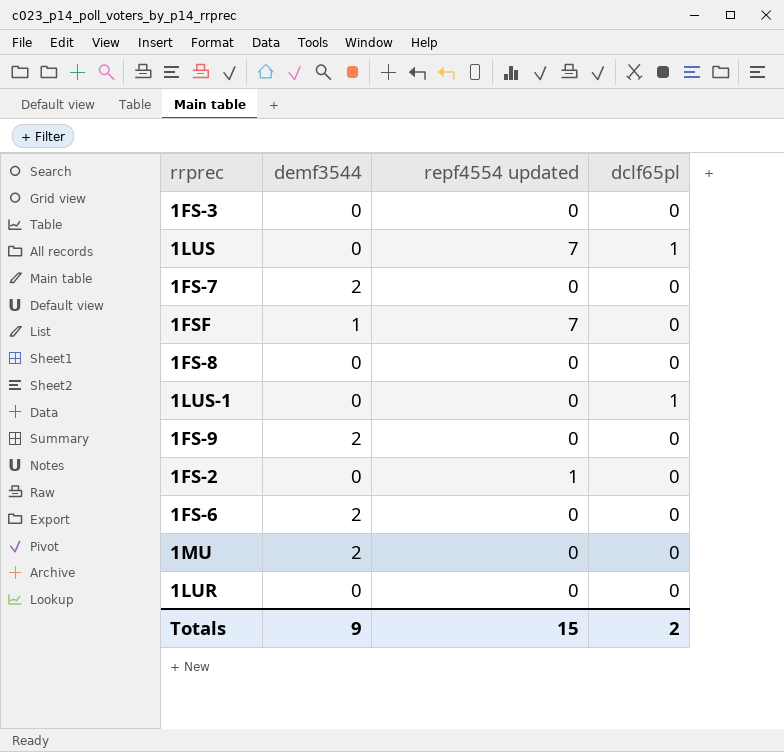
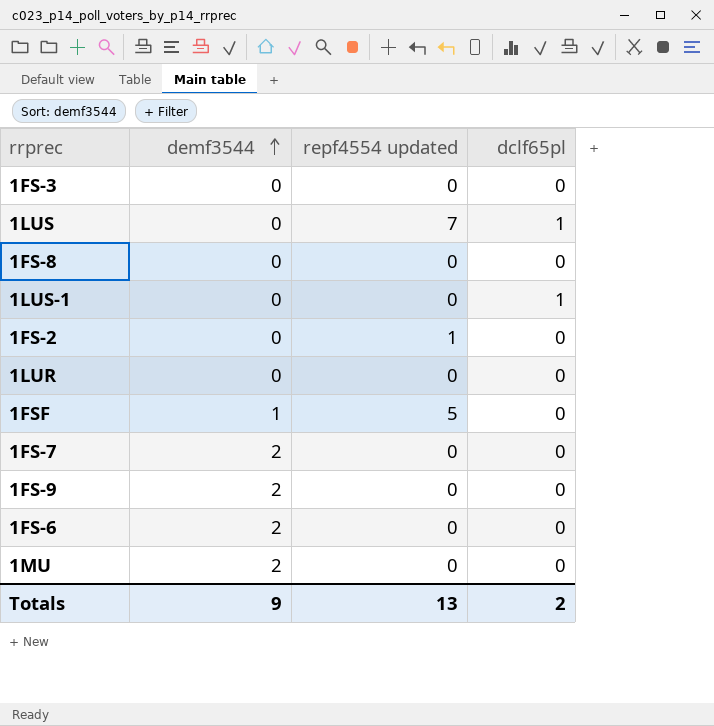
row order: none -> demf3544 ascending
1FSF | repf4554 updated: 7 -> 5
Totals | repf4554 updated: 15 -> 13

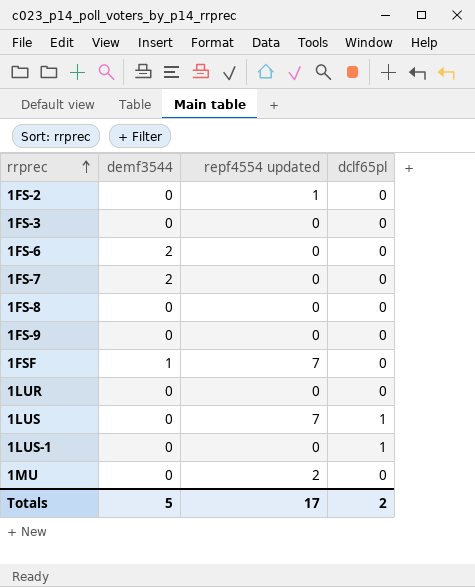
row order: demf3544 ascending -> rrprec ascending
1FS-9 | demf3544: 2 -> 0
1FSF | repf4554 updated: 5 -> 7
1MU | demf3544: 2 -> 0
1MU | repf4554 updated: 0 -> 2
Totals | demf3544: 9 -> 5
Totals | repf4554 updated: 13 -> 17

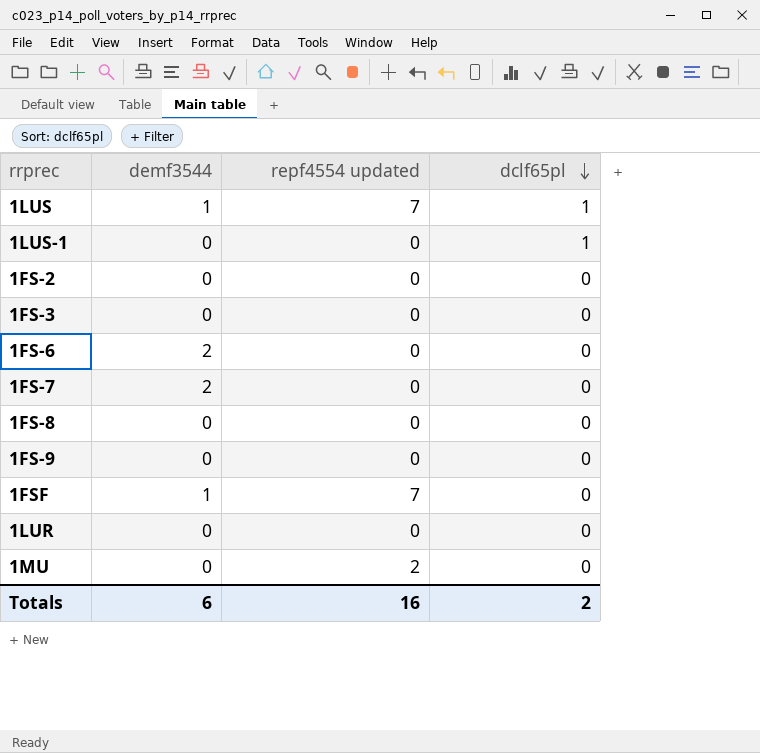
row order: rrprec ascending -> dclf65pl descending
1LUS | demf3544: 0 -> 1
1FS-2 | repf4554 updated: 1 -> 0
Totals | demf3544: 5 -> 6
Totals | repf4554 updated: 17 -> 16

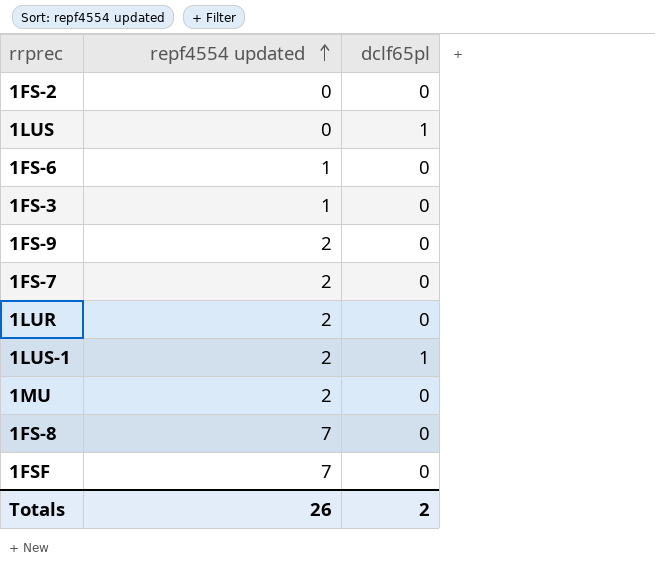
row order: dclf65pl descending -> repf4554 updated ascending
column demf3544 | position: 2 -> none
1LUS | repf4554 updated: 7 -> 0
1FS-6 | repf4554 updated: 0 -> 1
1FS-3 | repf4554 updated: 0 -> 1
1FS-9 | repf4554 updated: 0 -> 2
1FS-7 | repf4554 updated: 0 -> 2
1LUR | repf4554 updated: 0 -> 2
1LUS-1 | repf4554 updated: 0 -> 2
1FS-8 | repf4554 updated: 0 -> 7
Totals | repf4554 updated: 16 -> 26

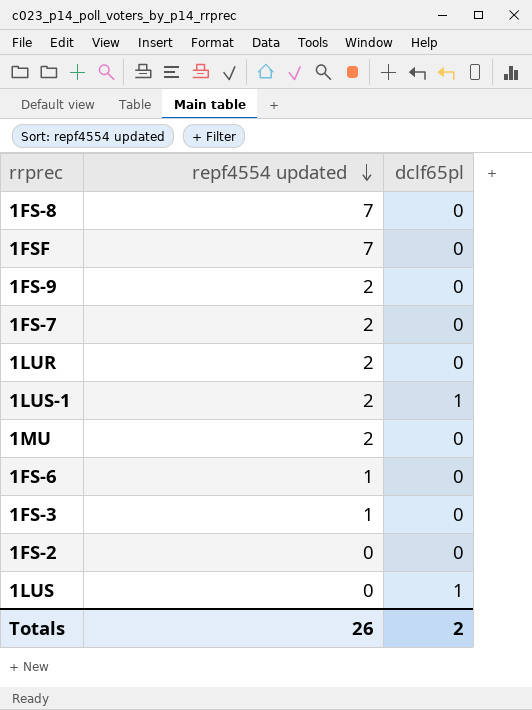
row order: repf4554 updated ascending -> repf4554 updated descending

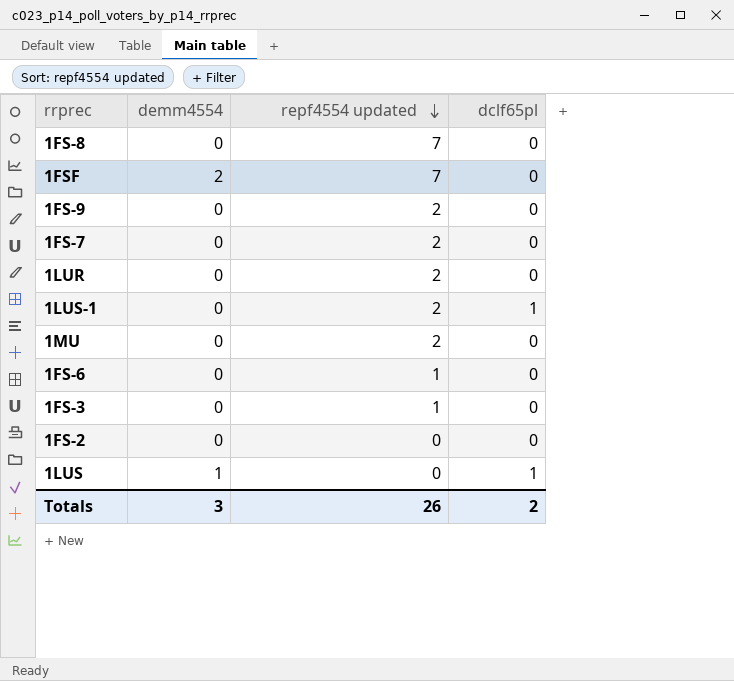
column demm4554 | position: none -> 2

